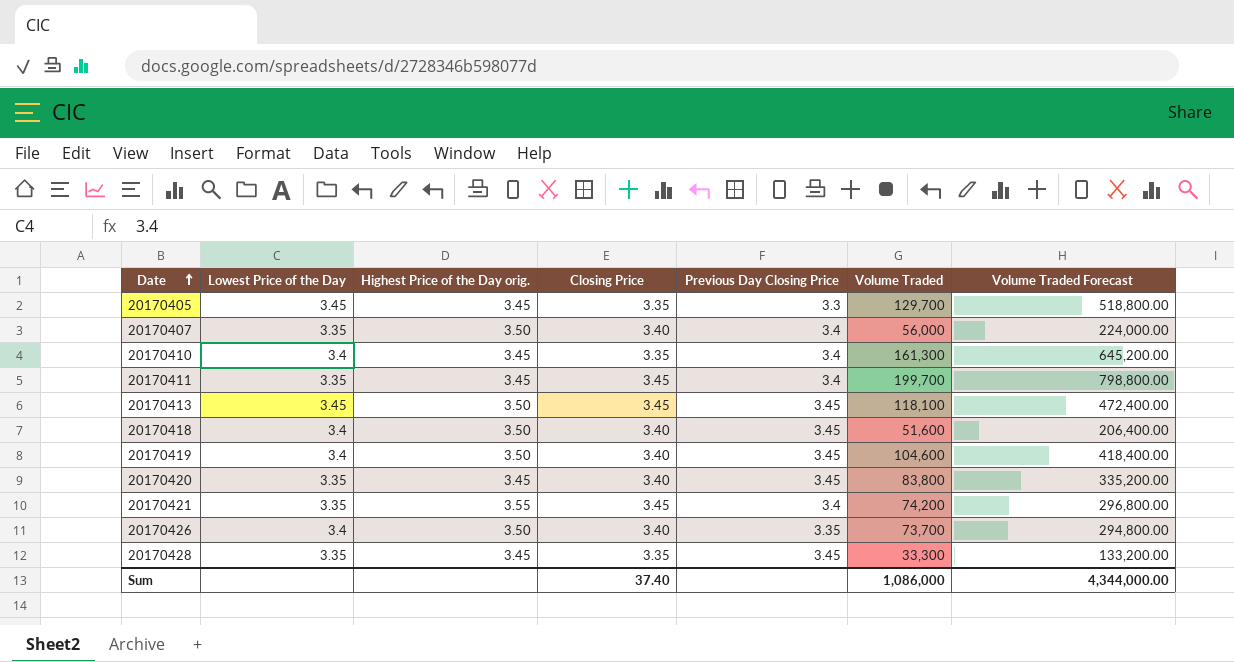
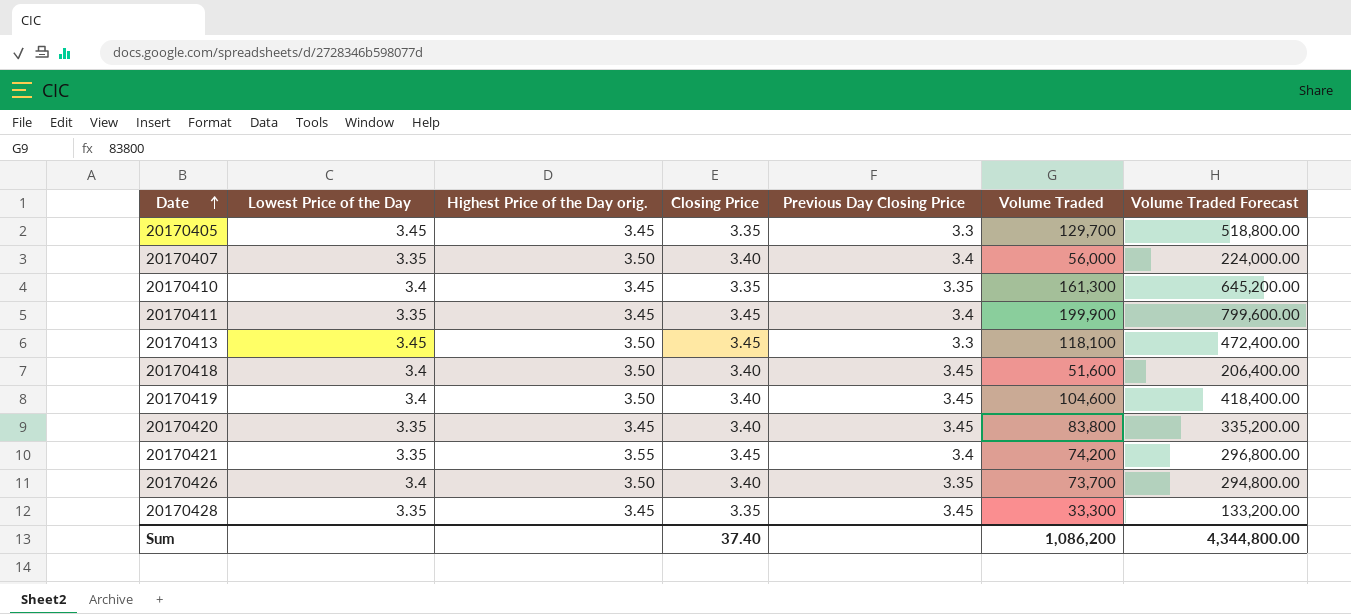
20170410 | Previous Day Closing Price: 3.4 -> 3.35
20170411 | Volume Traded: 199,700 -> 199,900
20170411 | Volume Traded Forecast: 798,800.00 -> 799,600.00
20170413 | Previous Day Closing Price: 3.45 -> 3.3
Sum | Volume Traded: 1,086,000 -> 1,086,200
Sum | Volume Traded Forecast: 4,344,000.00 -> 4,344,800.00

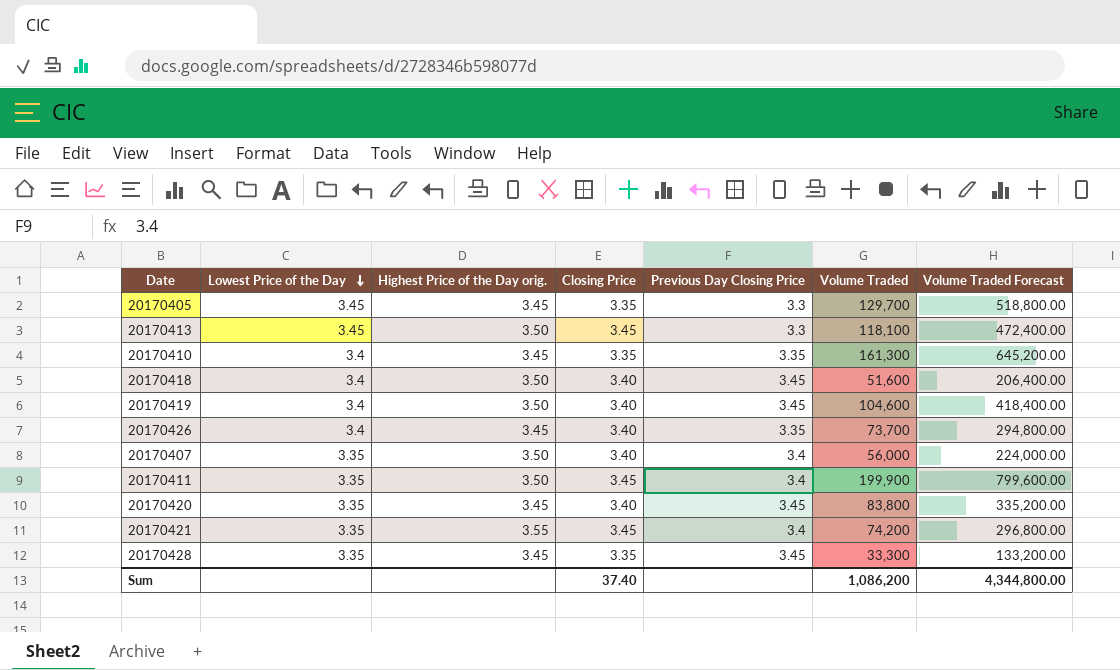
row order: Date ascending -> Lowest Price of the Day descending
20170426 | Highest Price of the Day orig.: 3.50 -> 3.45
20170411 | Highest Price of the Day orig.: 3.45 -> 3.50

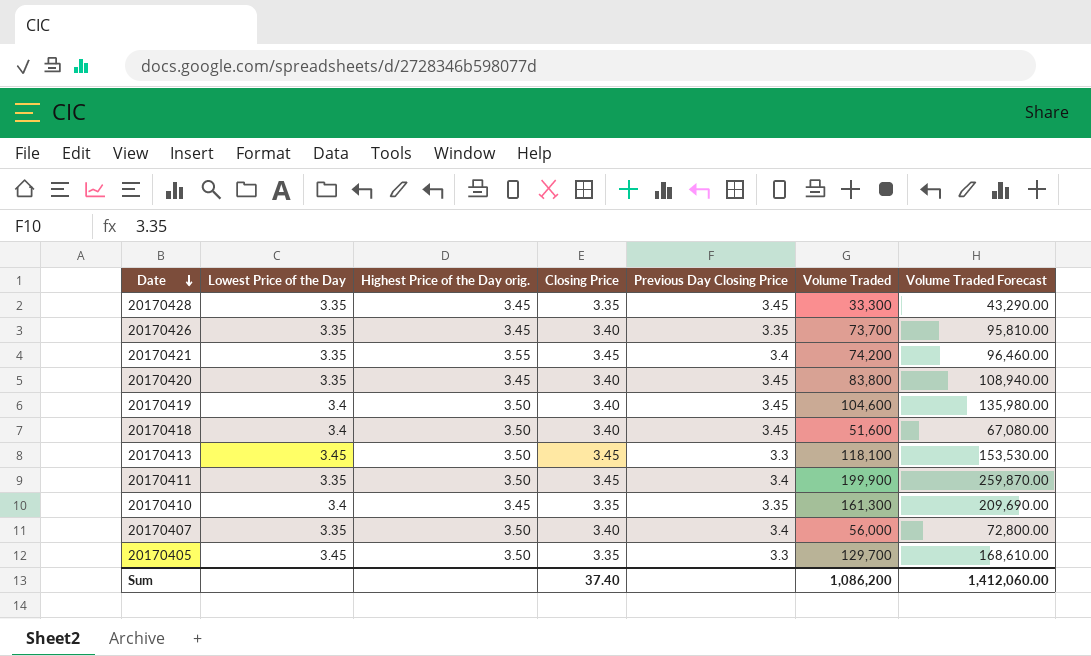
row order: Lowest Price of the Day descending -> Date descending
column Volume Traded Forecast | formula: [Volume Traded] * 4 -> [Volume Traded] * 1.3
20170426 | Lowest Price of the Day: 3.4 -> 3.35
20170405 | Highest Price of the Day orig.: 3.45 -> 3.50
Sum | Volume Traded Forecast: 4,344,800.00 -> 1,412,060.00

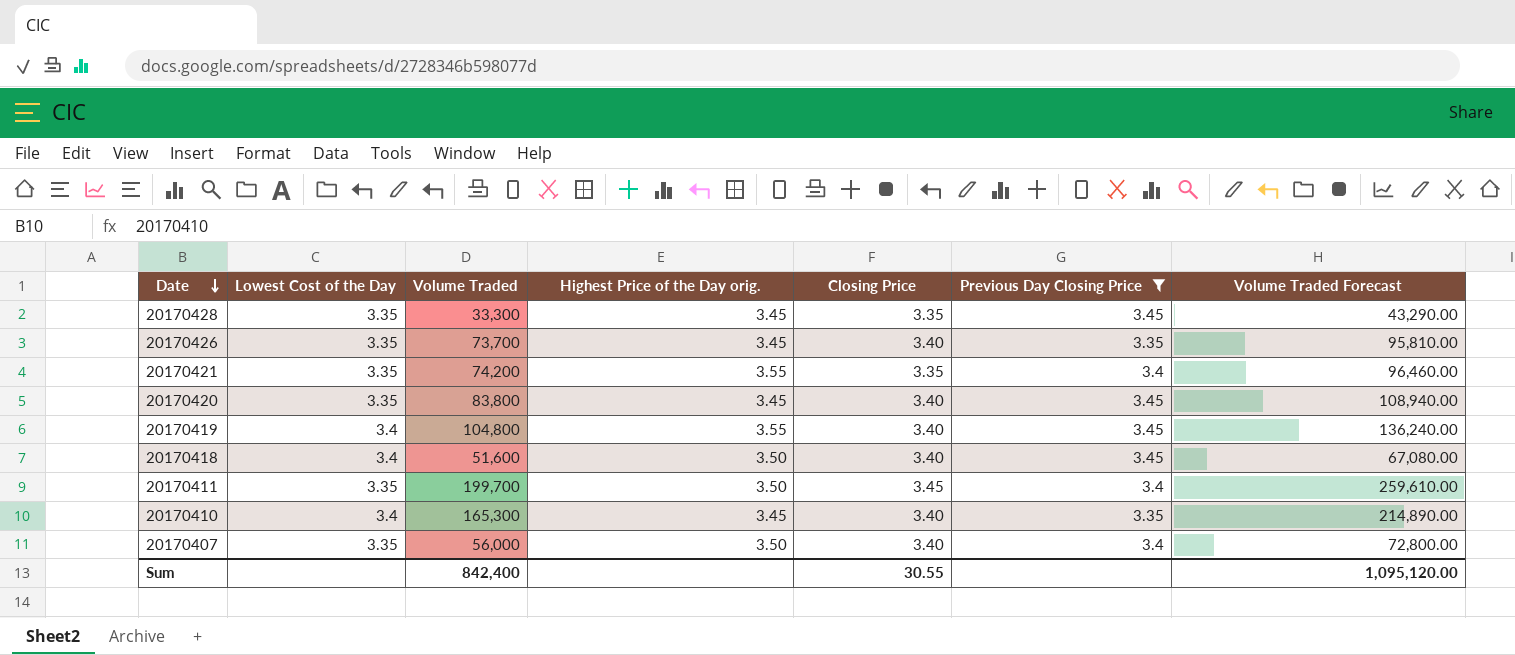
filter: none -> Previous Day Closing Price != 3.3
column name: Lowest Price of the Day -> Lowest Cost of the Day
column Volume Traded | position: 6 -> 3
20170421 | Closing Price: 3.45 -> 3.35
20170419 | Volume Traded: 104,600 -> 104,800
20170419 | Highest Price of the Day orig.: 3.50 -> 3.55
20170419 | Volume Traded Forecast: 135,980.00 -> 136,240.00
20170411 | Volume Traded: 199,900 -> 199,700
20170411 | Volume Traded Forecast: 259,870.00 -> 259,610.00
20170410 | Volume Traded: 161,300 -> 165,300
20170410 | Closing Price: 3.35 -> 3.40
20170410 | Volume Traded Forecast: 209,690.00 -> 214,890.00
Sum | Volume Traded: 1,086,200 -> 842,400
Sum | Closing Price: 37.40 -> 30.55
Sum | Volume Traded Forecast: 1,412,060.00 -> 1,095,120.00

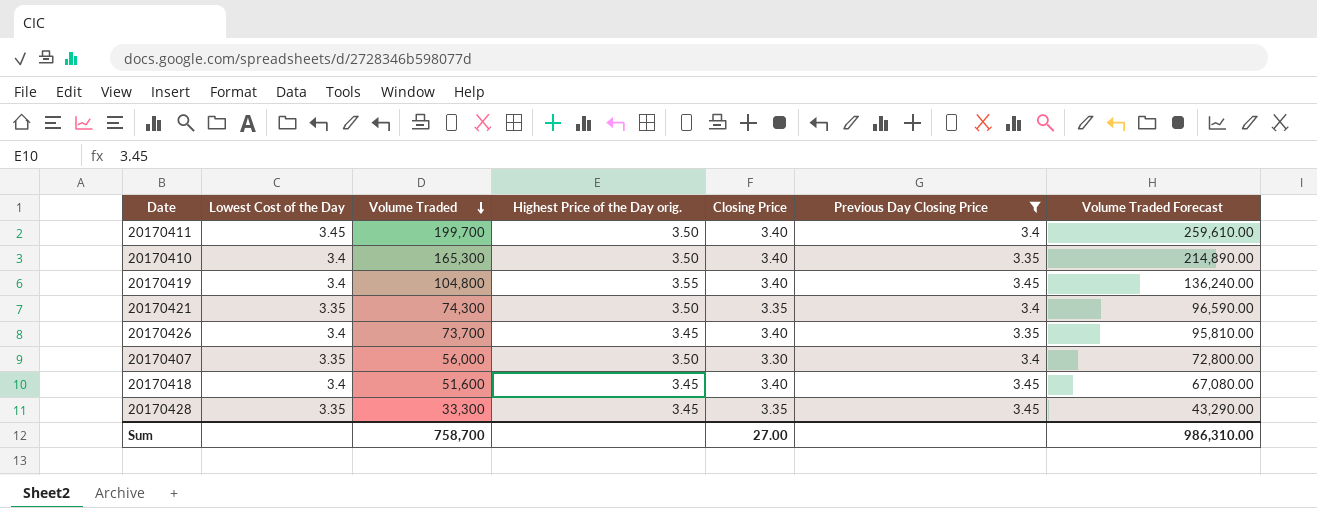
row order: Date descending -> Volume Traded descending
row 20170420: 3.35 | 83,800 | 3.45 | 3.40 | 3.45 | 108,940.00 -> none
20170411 | Lowest Cost of the Day: 3.35 -> 3.45
20170411 | Closing Price: 3.45 -> 3.40
20170410 | Highest Price of the Day orig.: 3.45 -> 3.50
20170421 | Volume Traded: 74,200 -> 74,300
20170421 | Highest Price of the Day orig.: 3.55 -> 3.50
20170421 | Volume Traded Forecast: 96,460.00 -> 96,590.00
20170426 | Lowest Cost of the Day: 3.35 -> 3.4
20170407 | Closing Price: 3.40 -> 3.30
20170418 | Highest Price of the Day orig.: 3.50 -> 3.45
Sum | Volume Traded: 842,400 -> 758,700
Sum | Closing Price: 30.55 -> 27.00
Sum | Volume Traded Forecast: 1,095,120.00 -> 986,310.00

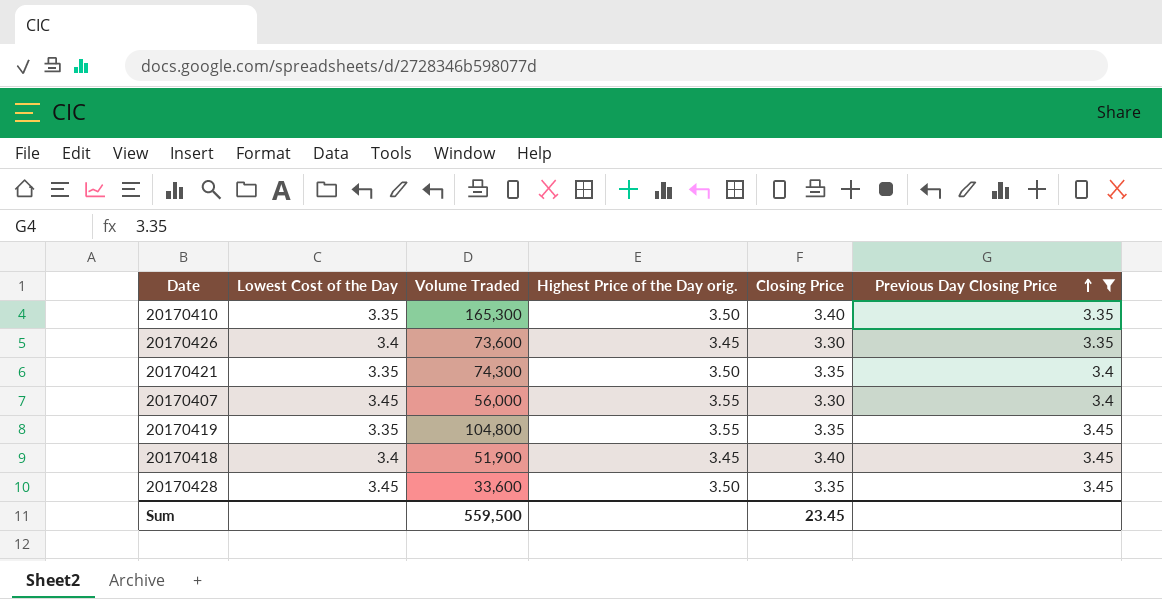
row order: Volume Traded descending -> Previous Day Closing Price ascending
column Volume Traded Forecast | formula: [Volume Traded] * 1.3 -> none
row 20170411: 3.45 | 199,700 | 3.50 | 3.40 | 3.4 | 259,610.00 -> none
20170410 | Lowest Cost of the Day: 3.4 -> 3.35
20170426 | Volume Traded: 73,700 -> 73,600
20170426 | Closing Price: 3.40 -> 3.30
20170407 | Lowest Cost of the Day: 3.35 -> 3.45
20170407 | Highest Price of the Day orig.: 3.50 -> 3.55
20170419 | Lowest Cost of the Day: 3.4 -> 3.35
20170419 | Closing Price: 3.40 -> 3.35
20170418 | Volume Traded: 51,600 -> 51,900
20170428 | Lowest Cost of the Day: 3.35 -> 3.45
20170428 | Volume Traded: 33,300 -> 33,600
20170428 | Highest Price of the Day orig.: 3.45 -> 3.50
Sum | Volume Traded: 758,700 -> 559,500
Sum | Closing Price: 27.00 -> 23.45

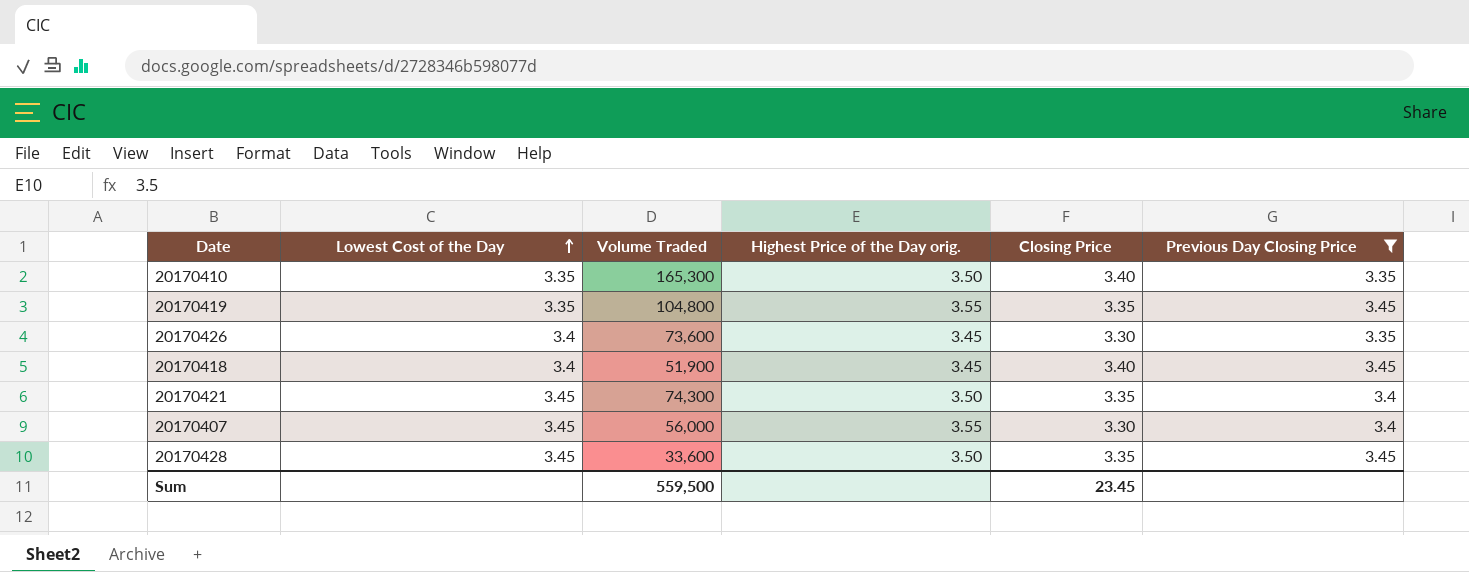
row order: Previous Day Closing Price ascending -> Lowest Cost of the Day ascending
20170421 | Lowest Cost of the Day: 3.35 -> 3.45

